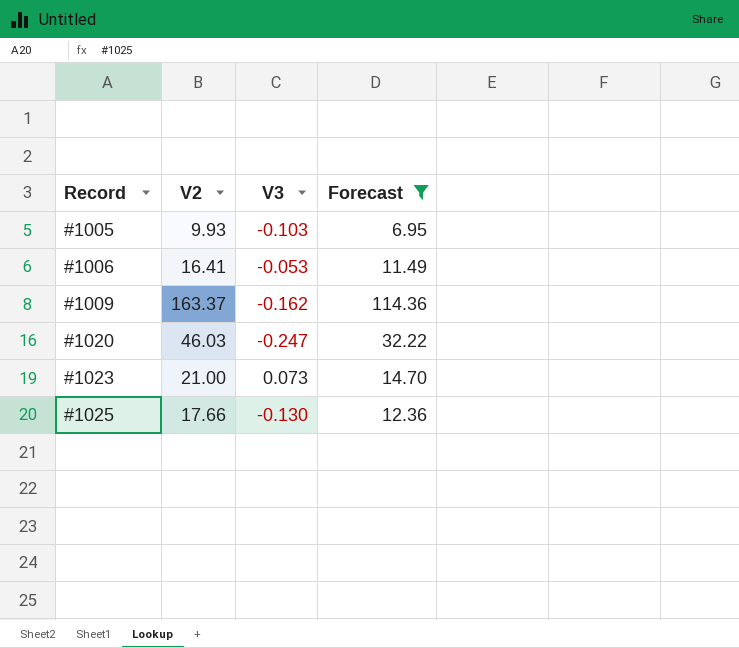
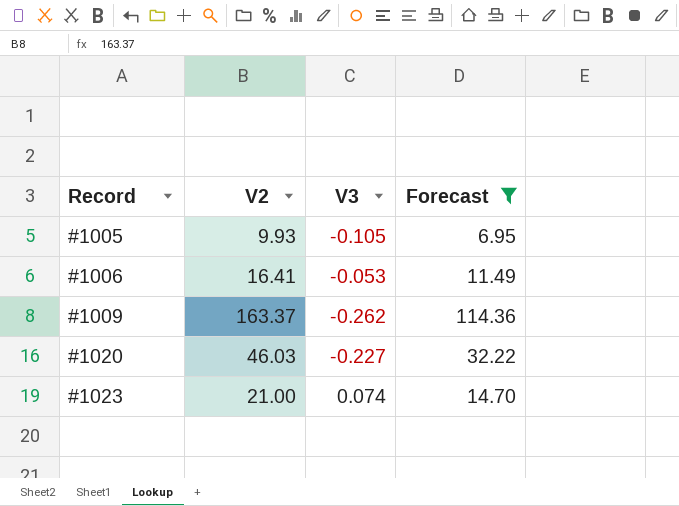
row #1025: 17.66 | -0.130 | 12.36 -> none
#1005 | V3: -0.103 -> -0.105
#1009 | V3: -0.162 -> -0.262
#1020 | V3: -0.247 -> -0.227
#1023 | V3: 0.073 -> 0.074

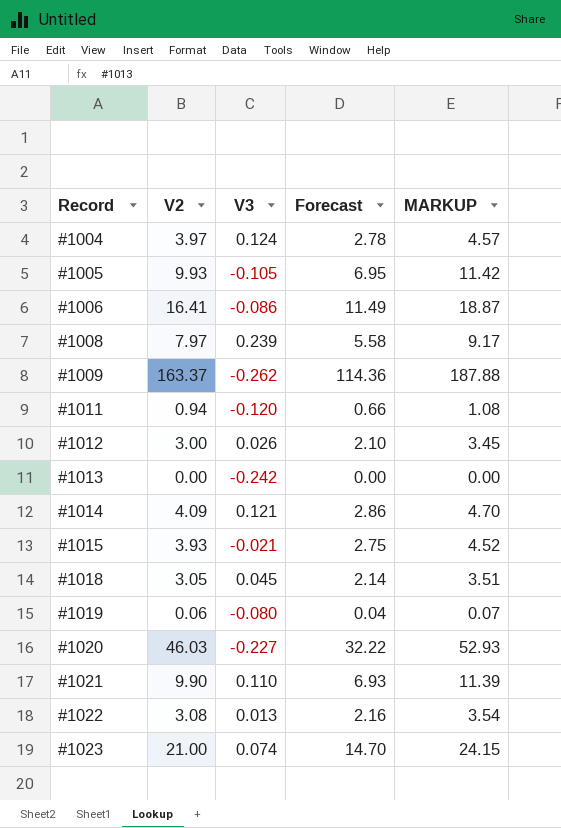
filter: Forecast >= 6.95 -> none
column MARKUP | formula: none -> [V2] * 1.15
#1006 | V3: -0.053 -> -0.086

